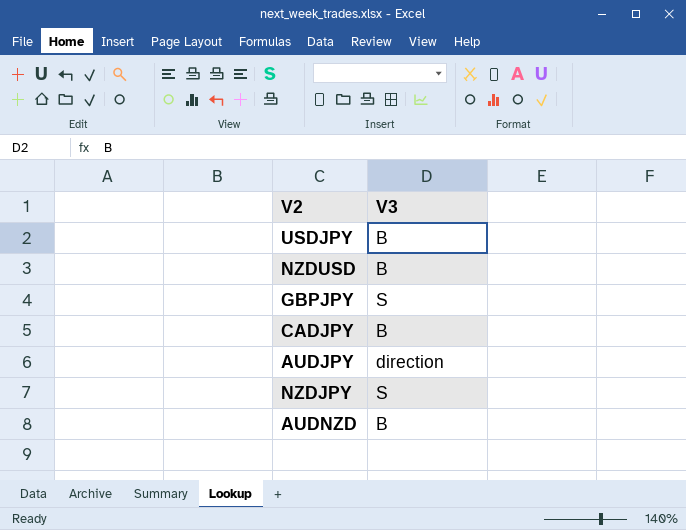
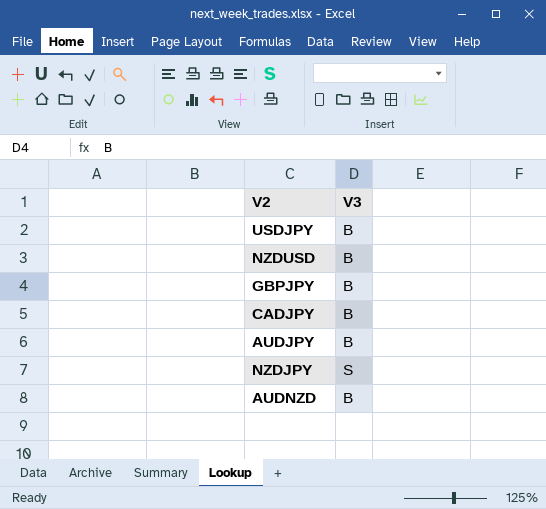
GBPJPY | V3: S -> B
AUDJPY | V3: direction -> B

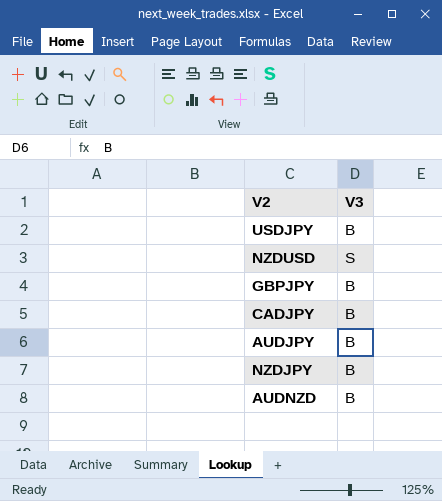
NZDUSD | V3: B -> S
NZDJPY | V3: S -> B

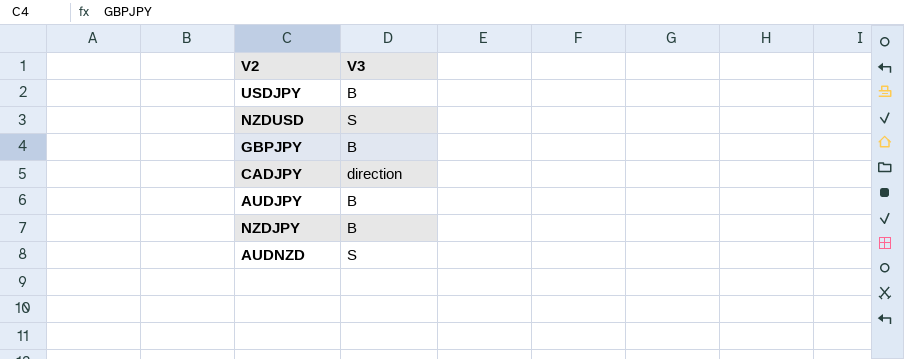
CADJPY | V3: B -> direction
AUDNZD | V3: B -> S

